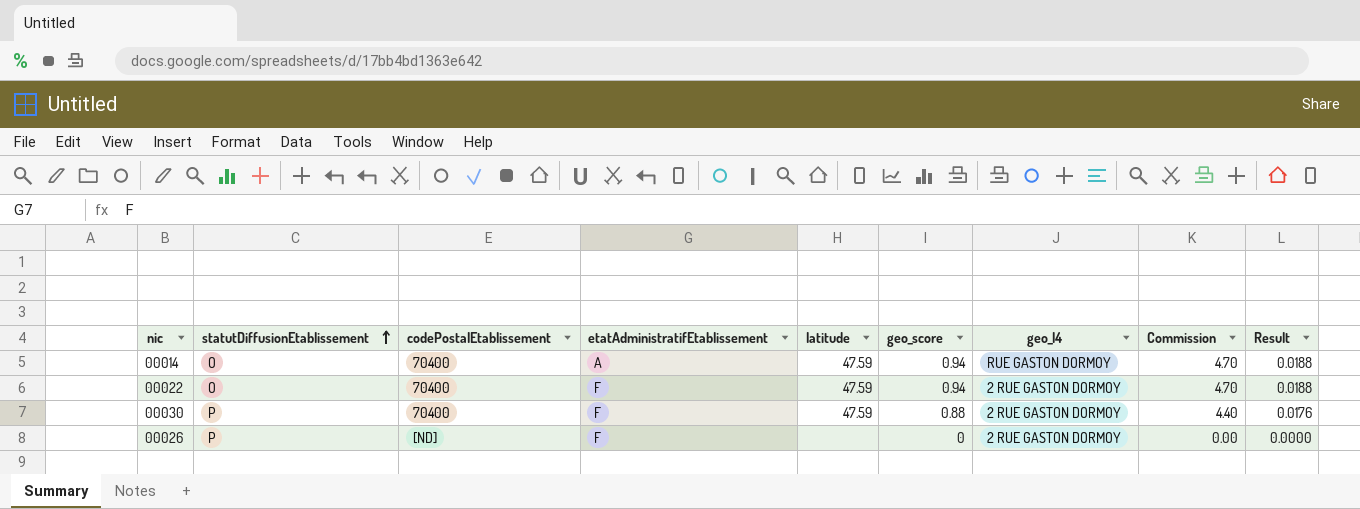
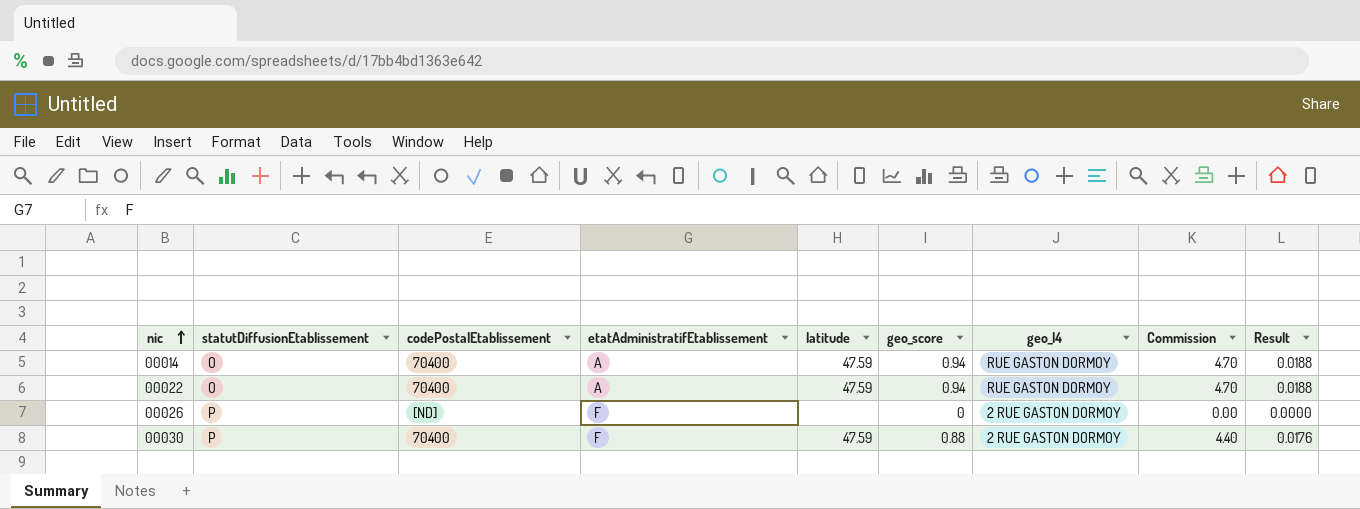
row order: statutDiffusionEtablissement ascending -> nic ascending
00022 | etatAdministratifEtablissement: F -> A
00022 | geo_l4: 2 RUE GASTON DORMOY -> RUE GASTON DORMOY

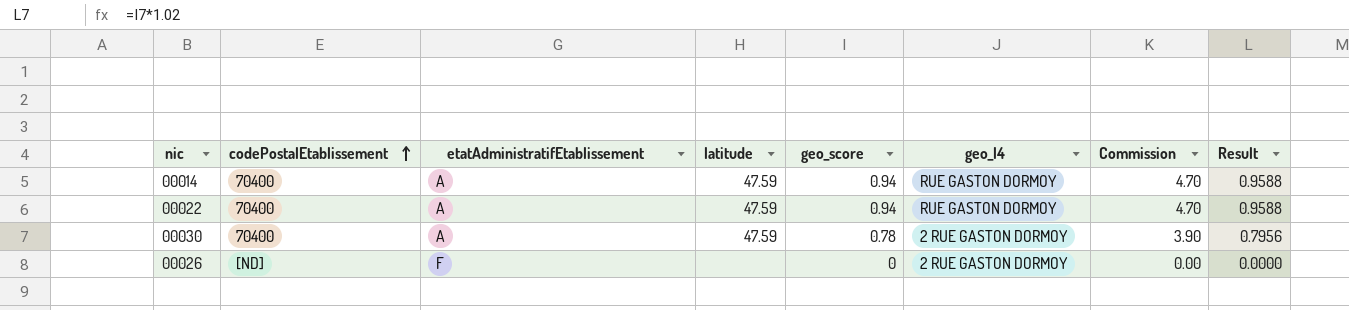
row order: nic ascending -> codePostalEtablissement ascending
column statutDiffusionEtablissement | position: 2 -> none
column Result | formula: [geo_score] * 0.02 -> [geo_score] * 1.02
00030 | etatAdministratifEtablissement: F -> A
00030 | geo_score: 0.88 -> 0.78
00030 | Commission: 4.40 -> 3.90

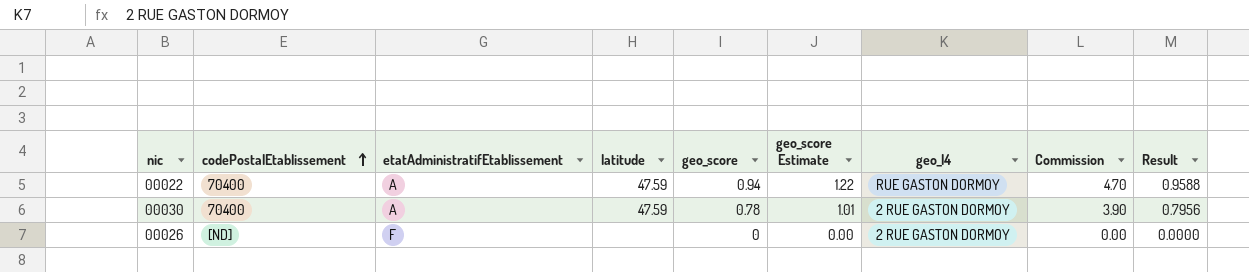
column geo_score Estimate | formula: none -> [geo_score] * 1.3
row 00014: 70400 | A | 47.59 | 0.94 | RUE GASTON DORMOY | 4.70 | 0.9588 -> none

